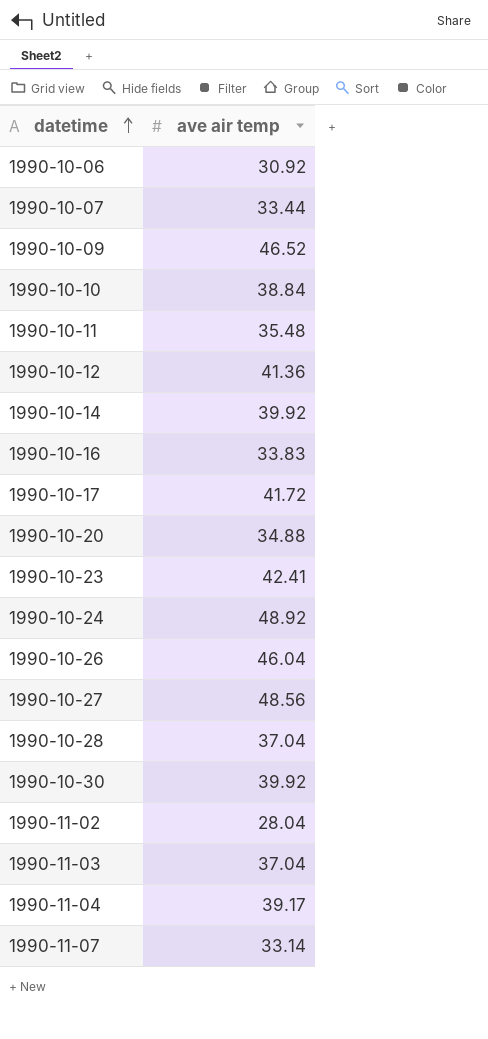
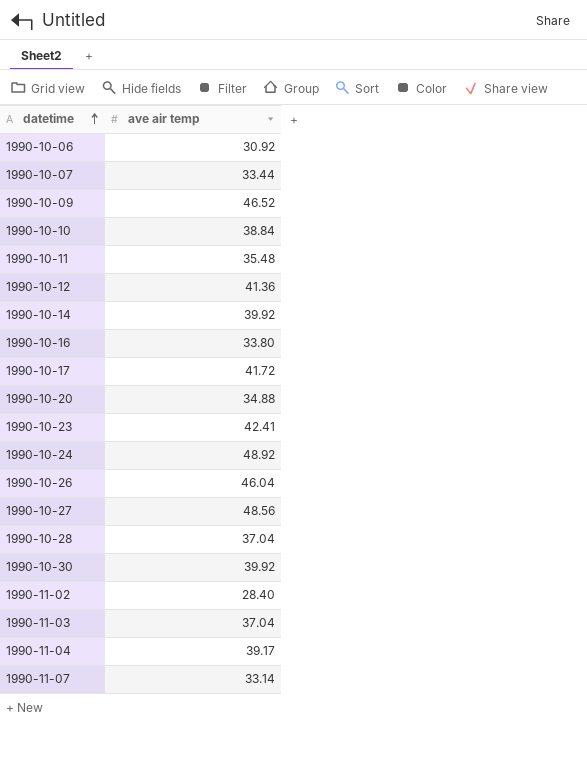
1990-10-16 | ave air temp: 33.83 -> 33.80
1990-11-02 | ave air temp: 28.04 -> 28.40

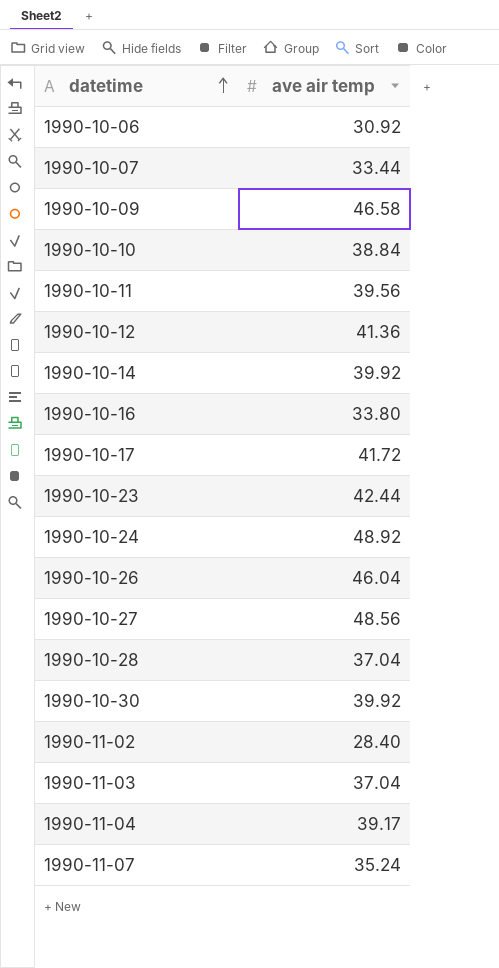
row 1990-10-20: 34.88 -> none
1990-10-09 | ave air temp: 46.52 -> 46.58
1990-10-11 | ave air temp: 35.48 -> 39.56
1990-10-23 | ave air temp: 42.41 -> 42.44
1990-11-07 | ave air temp: 33.14 -> 35.24

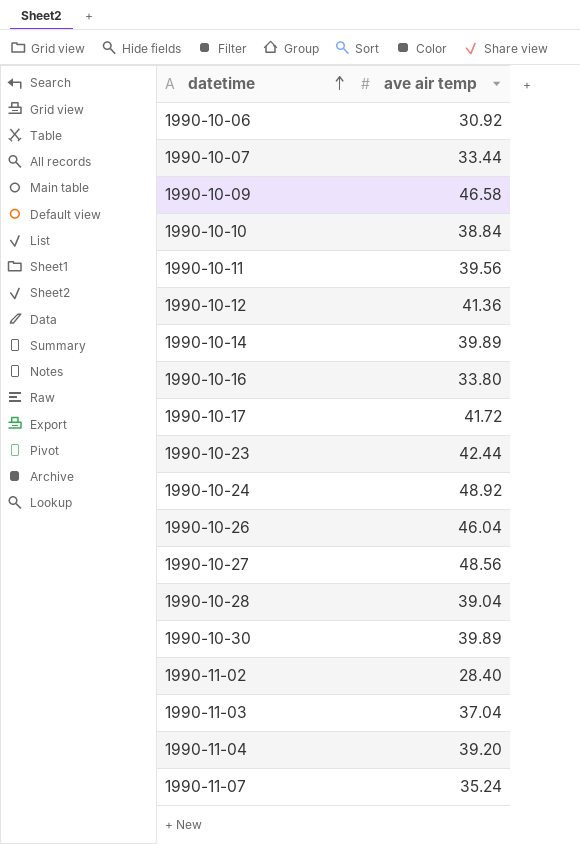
1990-10-14 | ave air temp: 39.92 -> 39.89
1990-10-28 | ave air temp: 37.04 -> 39.04
1990-10-30 | ave air temp: 39.92 -> 39.89
1990-11-04 | ave air temp: 39.17 -> 39.20

